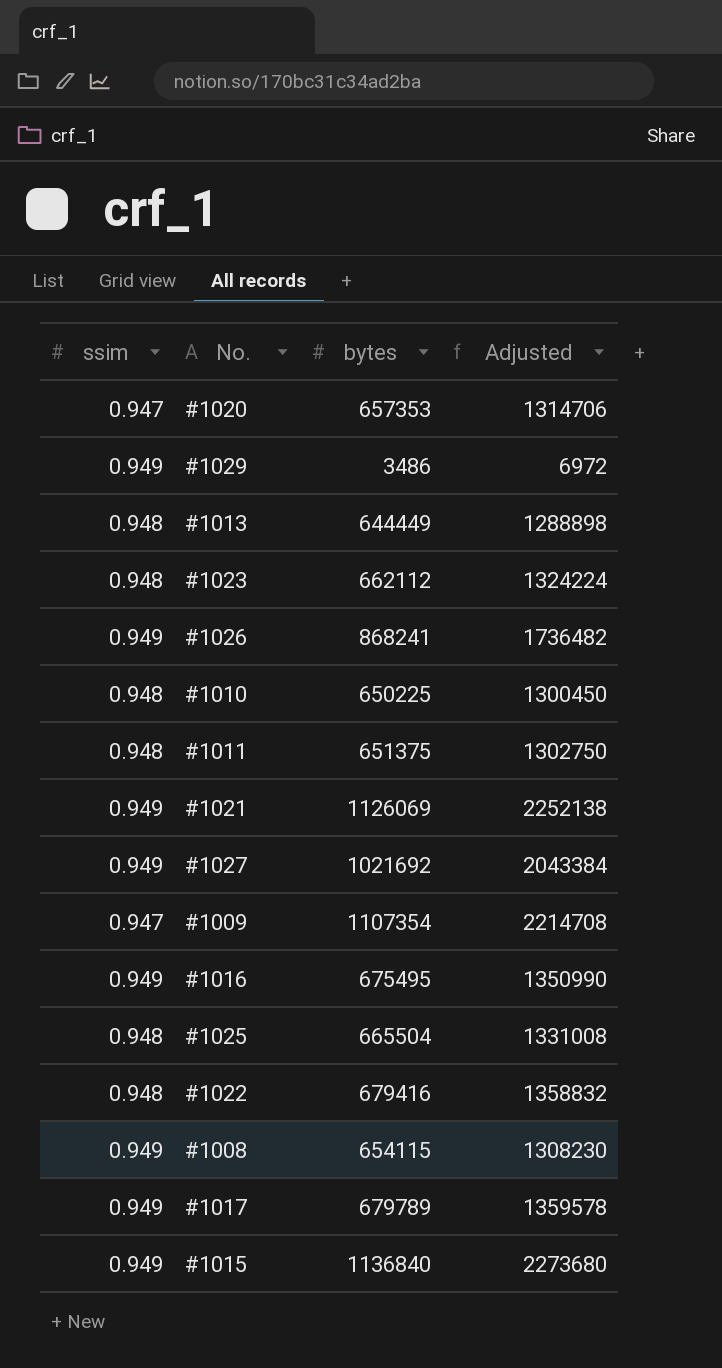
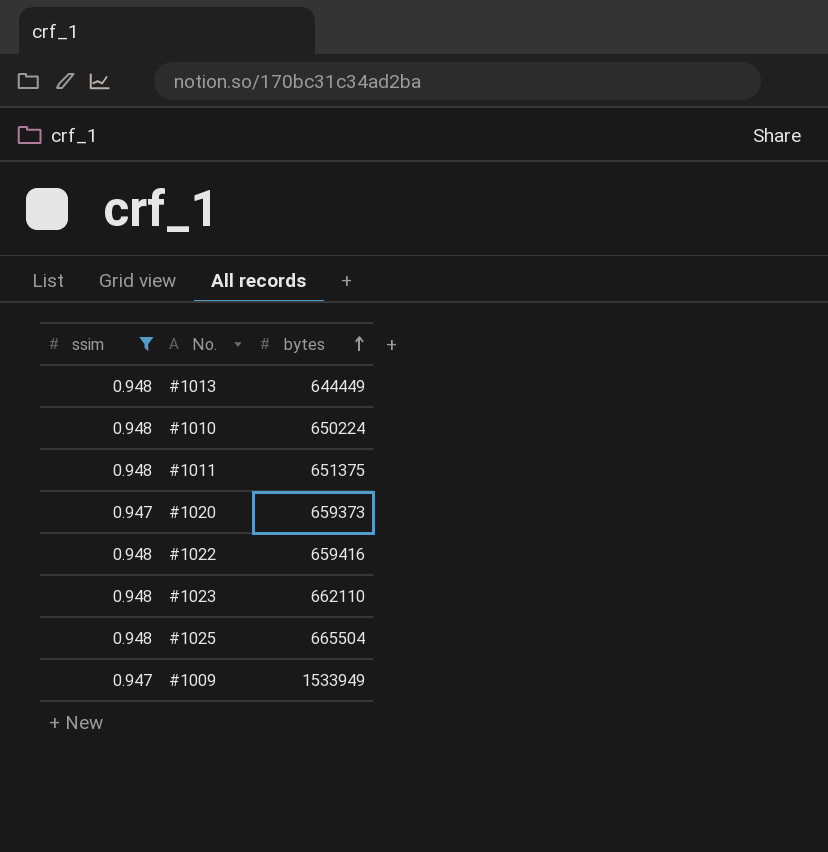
filter: none -> ssim != 0.949
row order: none -> bytes ascending
column Adjusted | formula: [bytes] * 2 -> none
#1010 | bytes: 650225 -> 650224
#1020 | bytes: 657353 -> 659373
#1022 | bytes: 679416 -> 659416
#1023 | bytes: 662112 -> 662110
#1009 | bytes: 1107354 -> 1533949

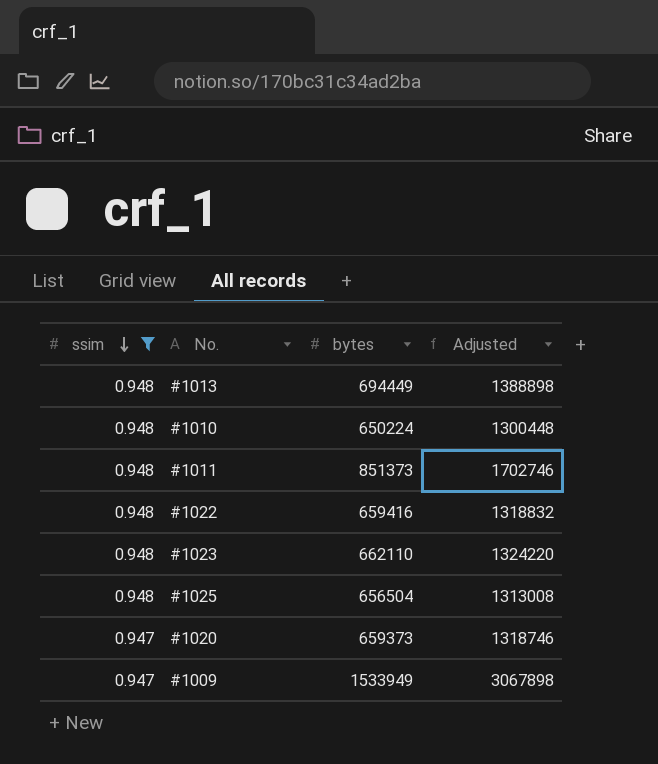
row order: bytes ascending -> ssim descending
column Adjusted | formula: none -> [bytes] * 2
#1013 | bytes: 644449 -> 694449
#1011 | bytes: 651375 -> 851373
#1025 | bytes: 665504 -> 656504

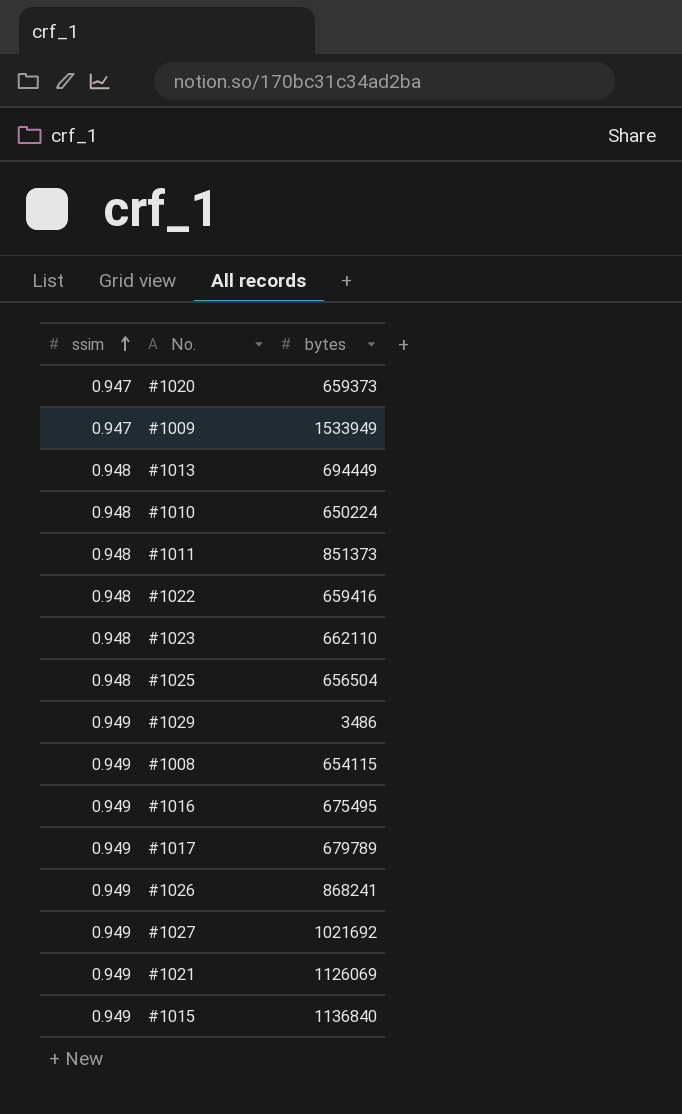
filter: ssim != 0.949 -> none
row order: ssim descending -> ssim ascending
column Adjusted | formula: [bytes] * 2 -> none

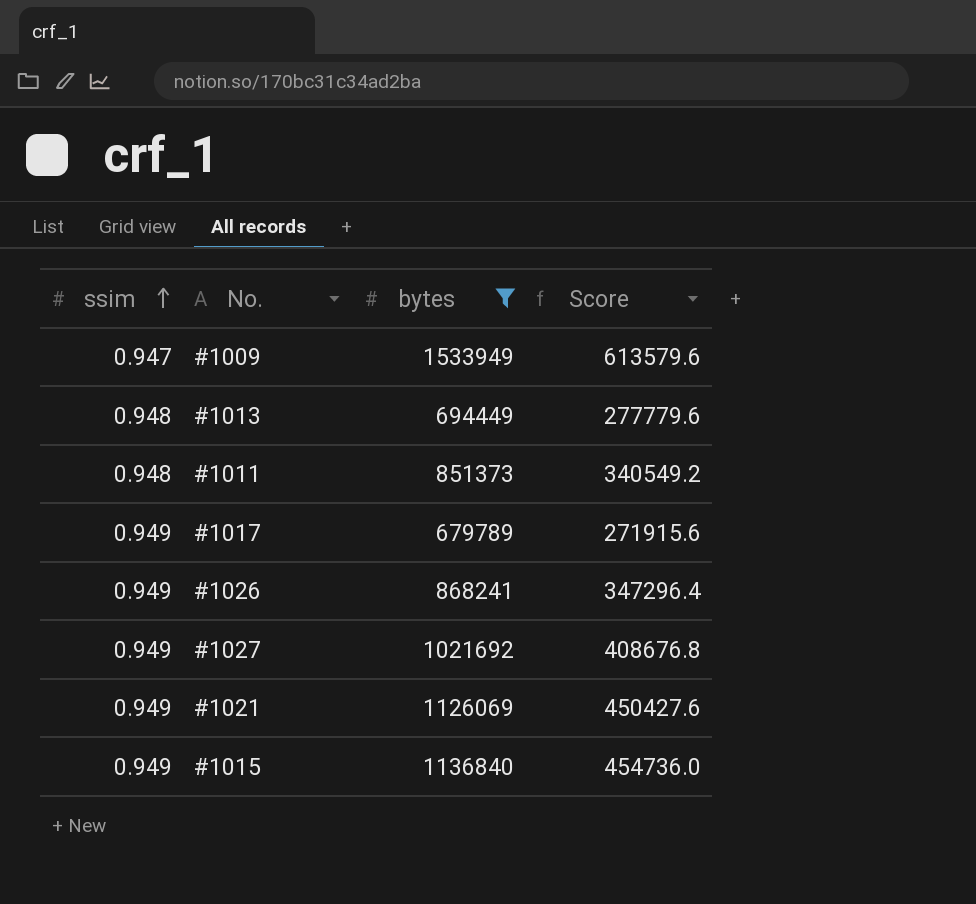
filter: none -> bytes >= 679789
column Score | formula: none -> [bytes] * 0.4

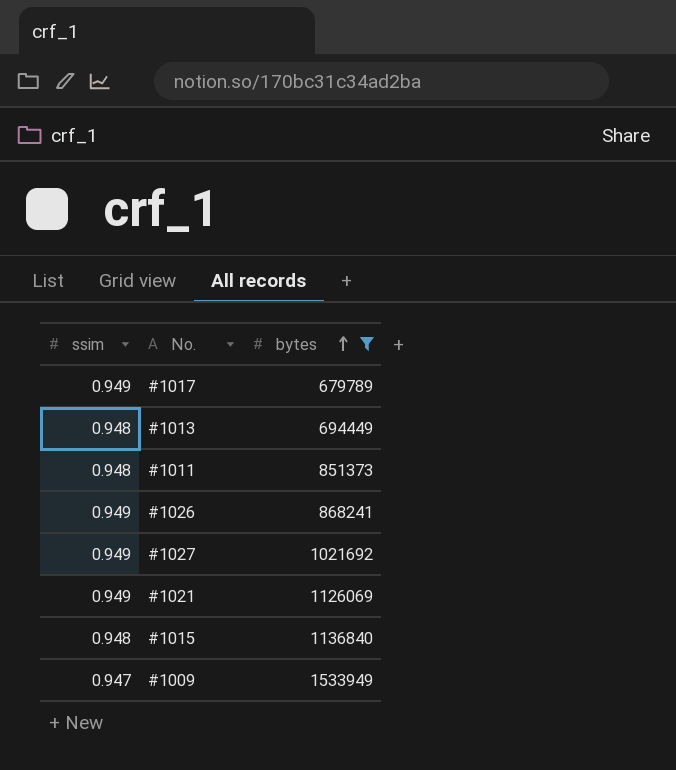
row order: ssim ascending -> bytes ascending
column Score | formula: [bytes] * 0.4 -> none
#1015 | ssim: 0.949 -> 0.948

